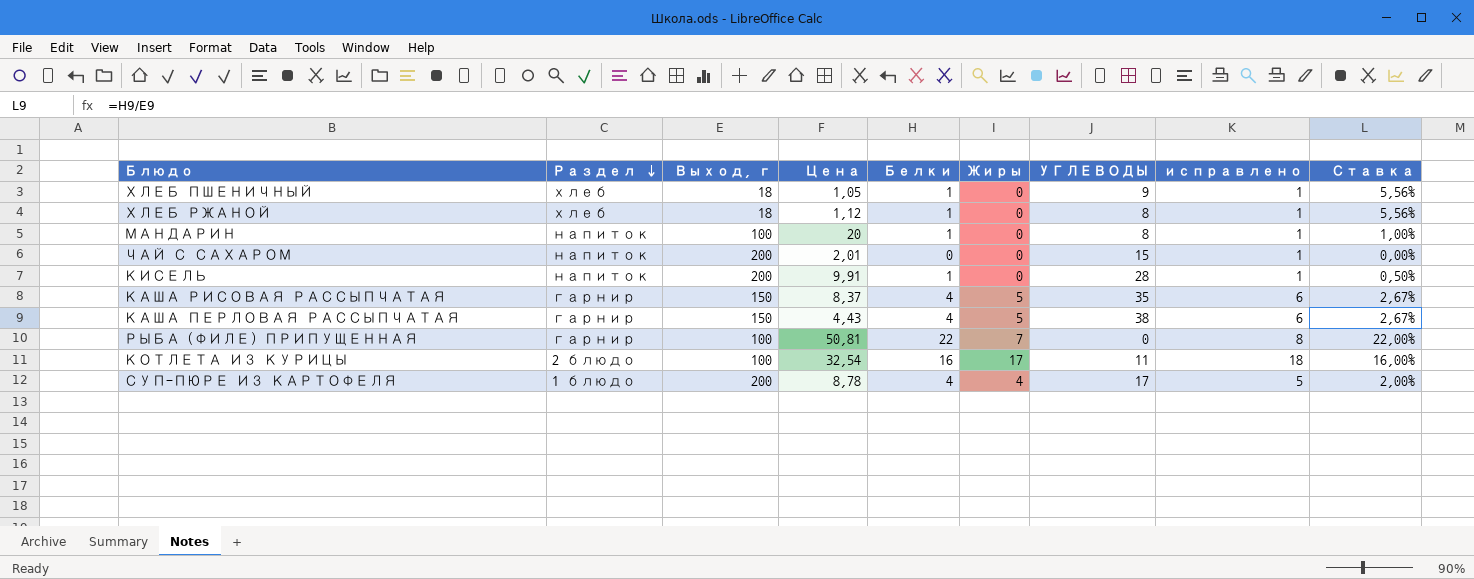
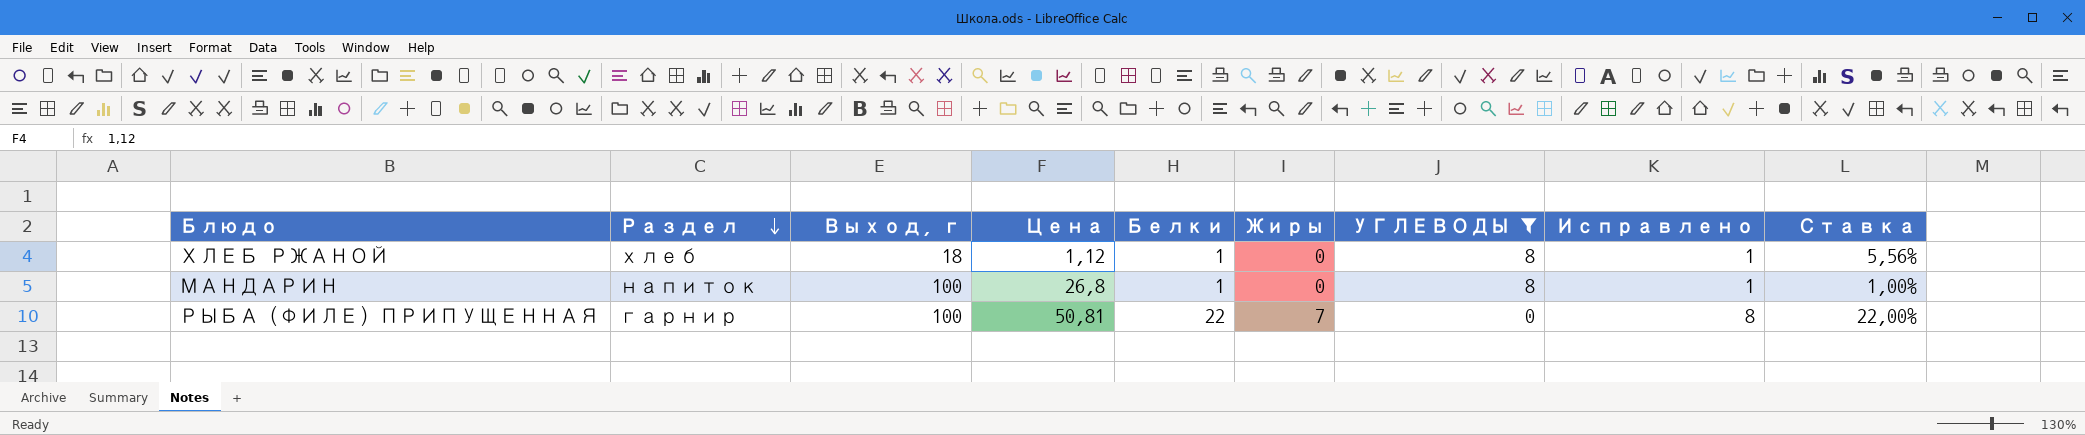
filter: none -> УГЛЕВОДЫ <= 8
column name: исправлено -> Исправлено
МАНДАРИН | Цена: 20 -> 26,8

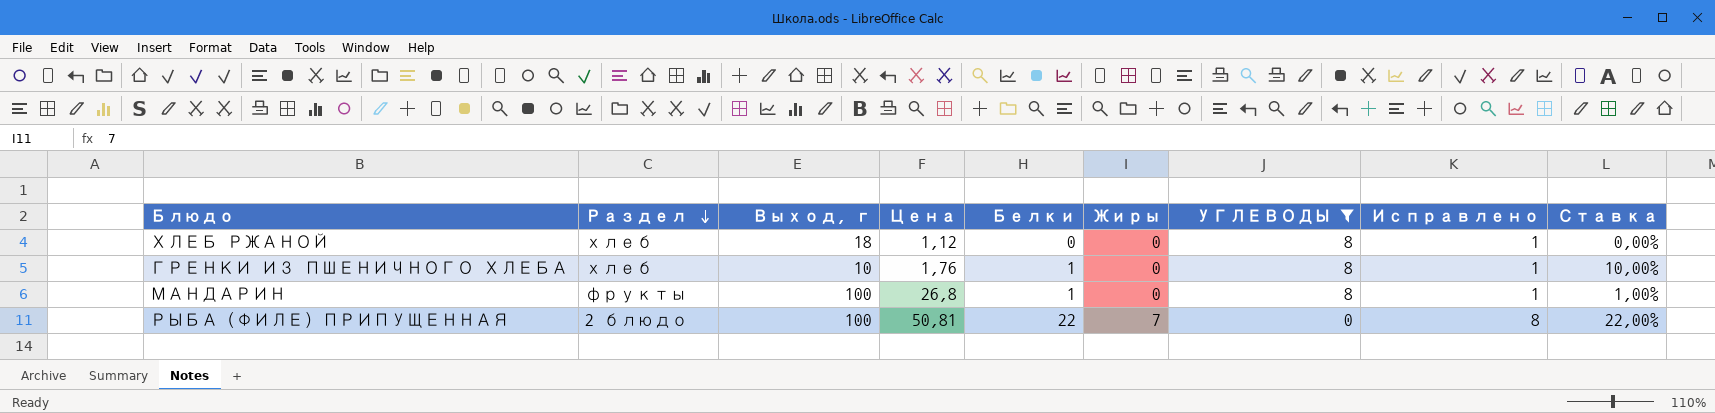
ХЛЕБ РЖАНОЙ | Белки: 1 -> 0
ХЛЕБ РЖАНОЙ | Ставка: 5,56% -> 0,00%
row ГРЕНКИ ИЗ ПШЕНИЧНОГО ХЛЕБА: none -> хлеб | 10 | 1,76 | 1 | 0 | 8 | 1 | 10,00%
МАНДАРИН | Раздел: напиток -> фрукты
РЫБА (ФИЛЕ) ПРИПУЩЕННАЯ | Раздел: гарнир -> 2 блюдо

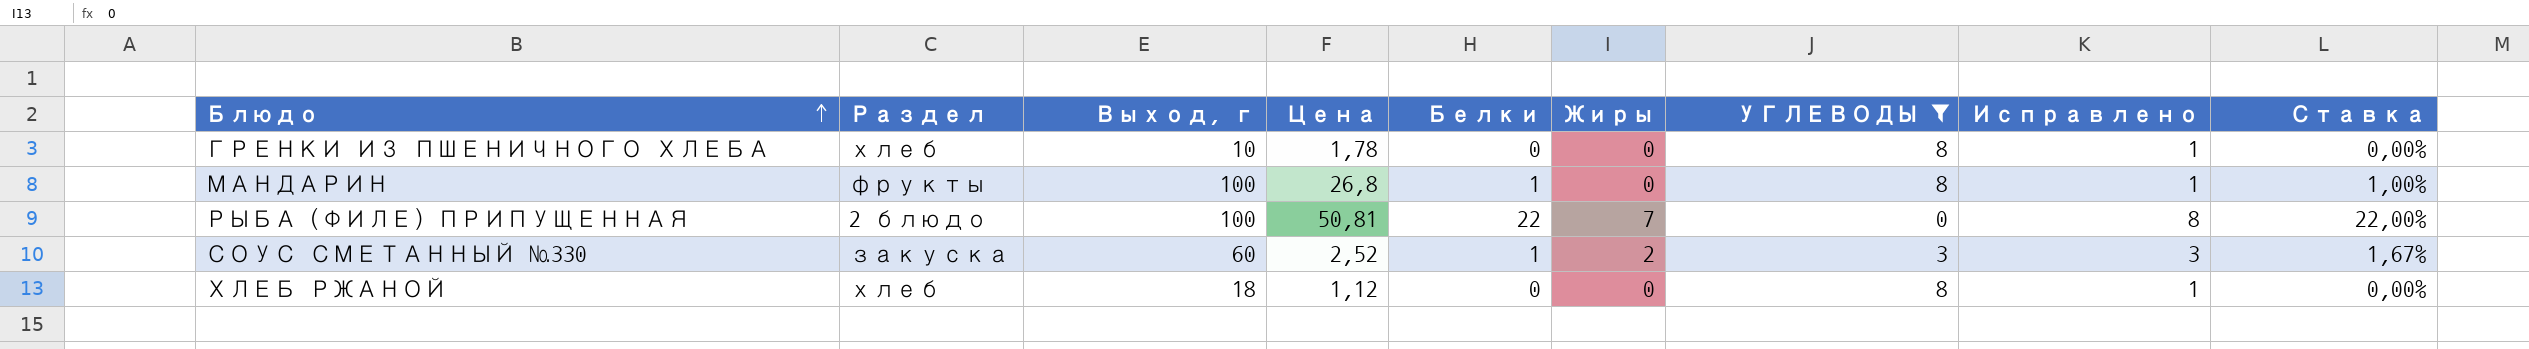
row order: Раздел descending -> Блюдо ascending
ГРЕНКИ ИЗ ПШЕНИЧНОГО ХЛЕБА | Цена: 1,76 -> 1,78
ГРЕНКИ ИЗ ПШЕНИЧНОГО ХЛЕБА | Белки: 1 -> 0
ГРЕНКИ ИЗ ПШЕНИЧНОГО ХЛЕБА | Ставка: 10,00% -> 0,00%
row СОУС СМЕТАННЫЙ №330: none -> закуска | 60 | 2,52 | 1 | 2 | 3 | 3 | 1,67%

